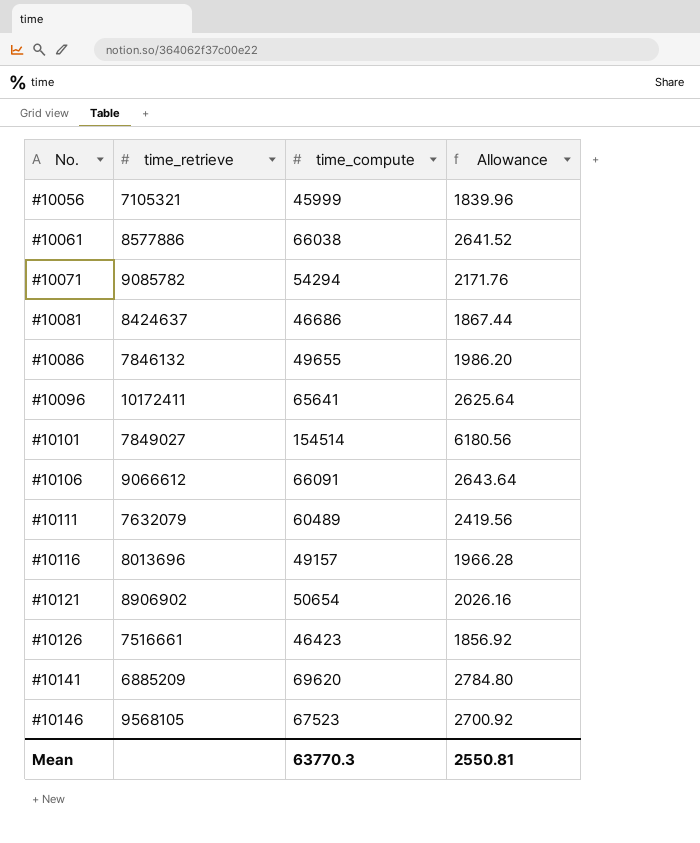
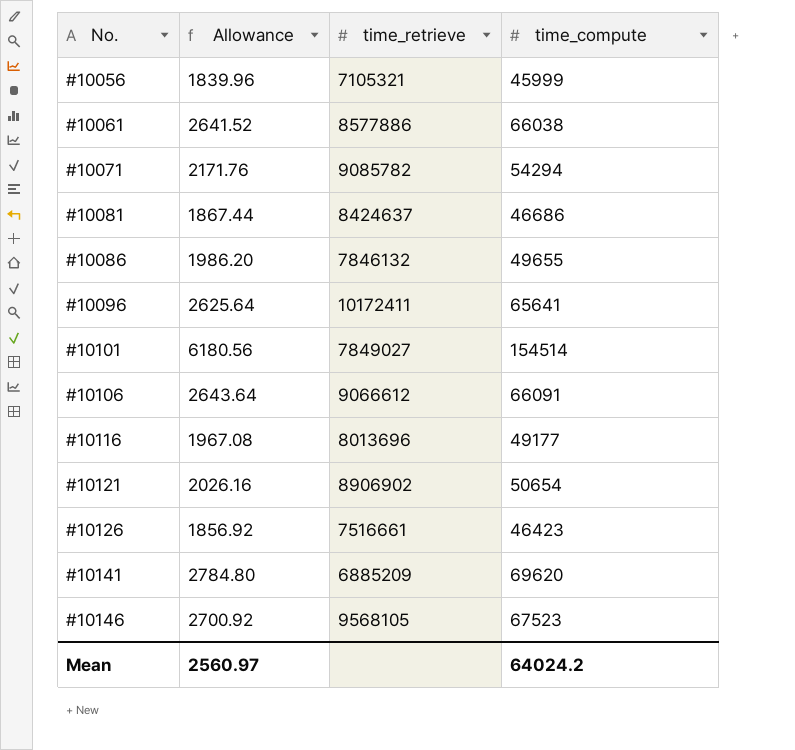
column Allowance | position: 4 -> 2
row #10111: 7632079 | 60489 | 2419.56 -> none
#10116 | Allowance: 1966.28 -> 1967.08
#10116 | time_compute: 49157 -> 49177
Mean | Allowance: 2550.81 -> 2560.97
Mean | time_compute: 63770.3 -> 64024.2

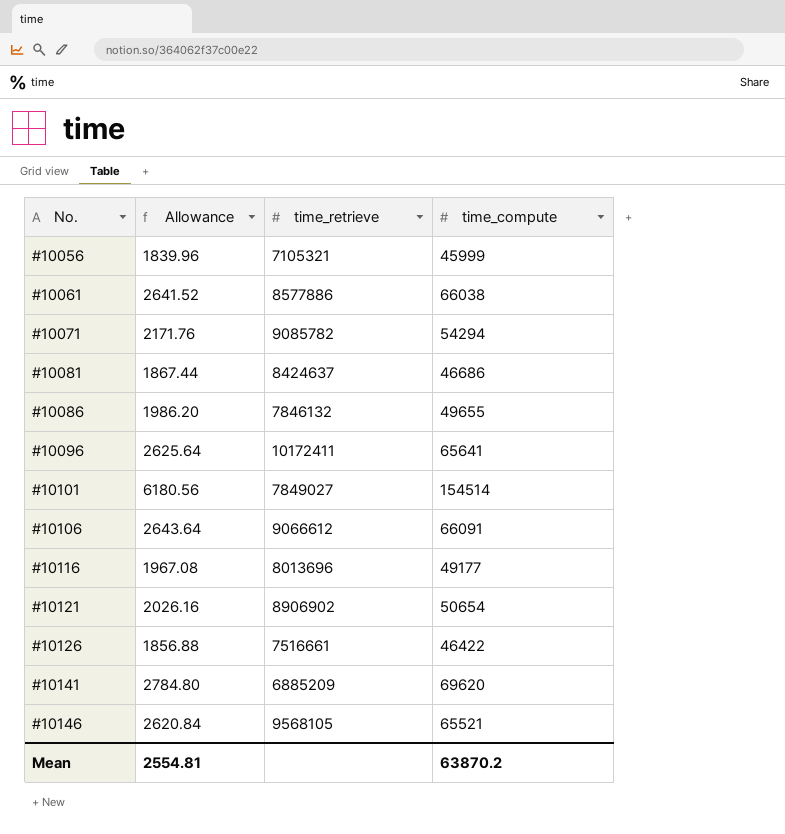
#10126 | Allowance: 1856.92 -> 1856.88
#10126 | time_compute: 46423 -> 46422
#10146 | Allowance: 2700.92 -> 2620.84
#10146 | time_compute: 67523 -> 65521
Mean | Allowance: 2560.97 -> 2554.81
Mean | time_compute: 64024.2 -> 63870.2

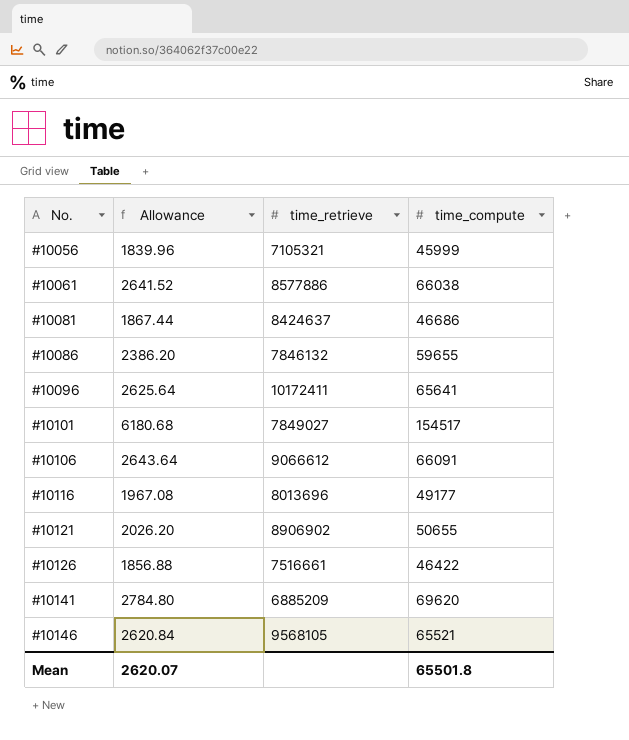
row #10071: 2171.76 | 9085782 | 54294 -> none
#10086 | Allowance: 1986.20 -> 2386.20
#10086 | time_compute: 49655 -> 59655
#10101 | Allowance: 6180.56 -> 6180.68
#10101 | time_compute: 154514 -> 154517
#10121 | Allowance: 2026.16 -> 2026.20
#10121 | time_compute: 50654 -> 50655
Mean | Allowance: 2554.81 -> 2620.07
Mean | time_compute: 63870.2 -> 65501.8

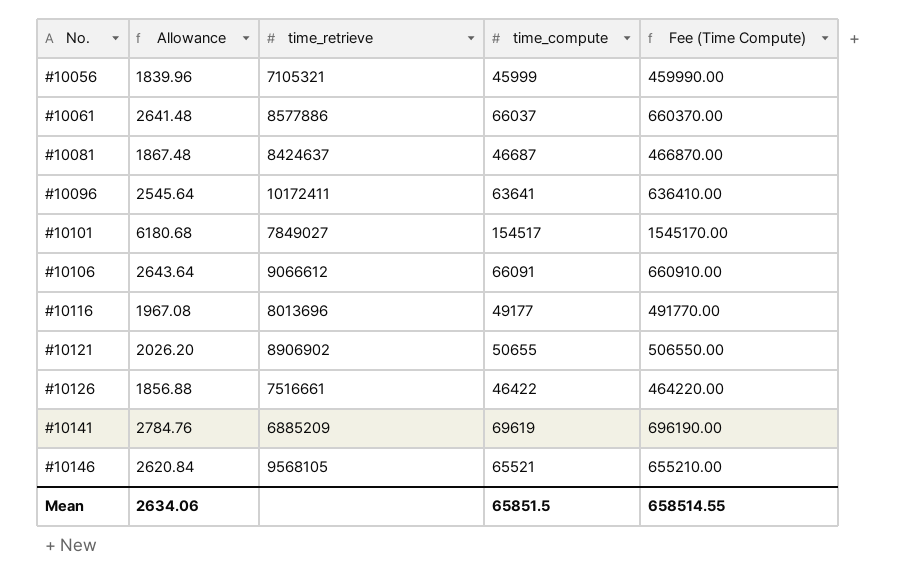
column Fee (Time Compute) | formula: none -> [time_compute] * 10
row #10086: 2386.20 | 7846132 | 59655 -> none
#10061 | Allowance: 2641.52 -> 2641.48
#10061 | time_compute: 66038 -> 66037
#10081 | Allowance: 1867.44 -> 1867.48
#10081 | time_compute: 46686 -> 46687
#10096 | Allowance: 2625.64 -> 2545.64
#10096 | time_compute: 65641 -> 63641
#10141 | Allowance: 2784.80 -> 2784.76
#10141 | time_compute: 69620 -> 69619
Mean | Allowance: 2620.07 -> 2634.06
Mean | time_compute: 65501.8 -> 65851.5

